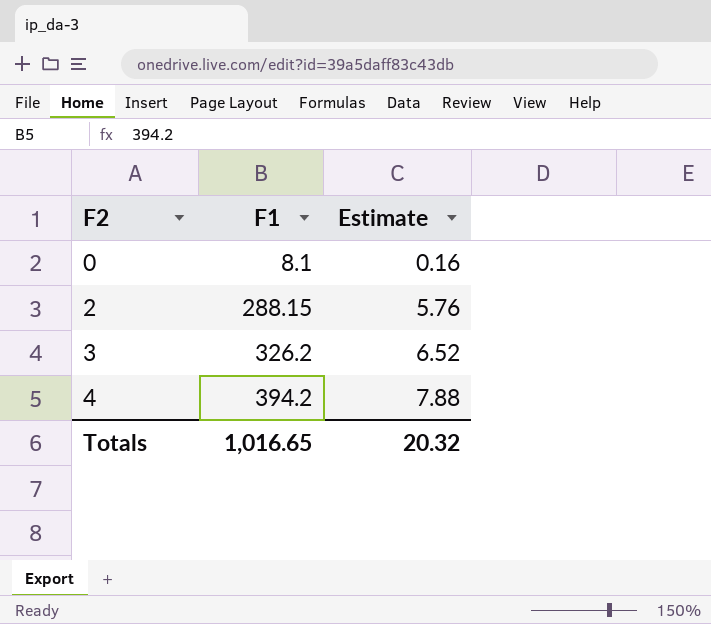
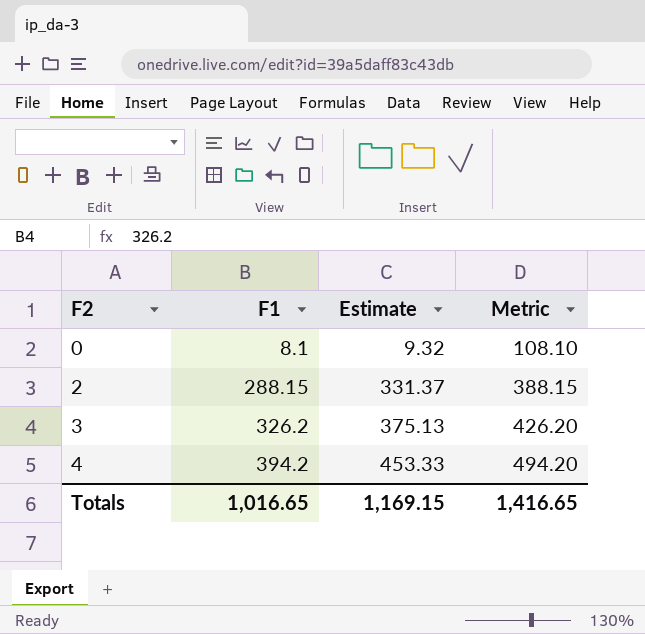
column Estimate | formula: [F1] * 0.02 -> [F1] * 1.15
column Metric | formula: none -> [F1] + 100
Totals | Estimate: 20.32 -> 1,169.15

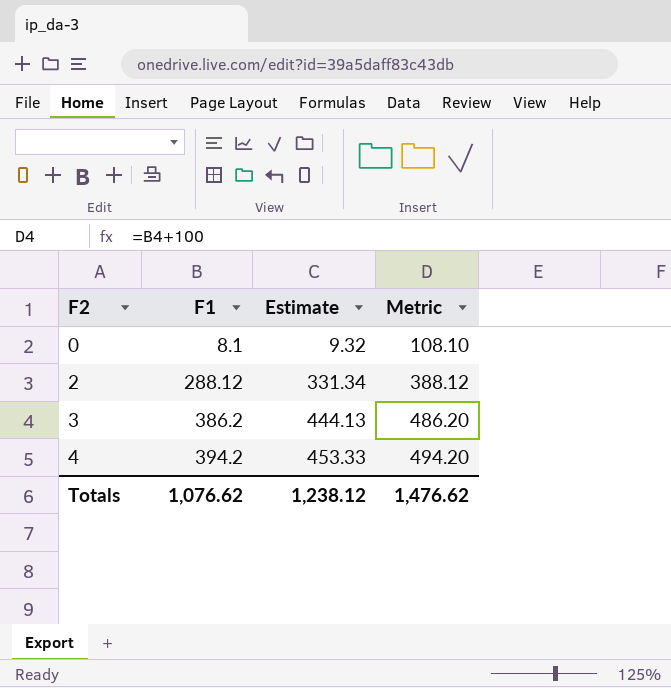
2 | F1: 288.15 -> 288.12
2 | Estimate: 331.37 -> 331.34
2 | Metric: 388.15 -> 388.12
3 | F1: 326.2 -> 386.2
3 | Estimate: 375.13 -> 444.13
3 | Metric: 426.20 -> 486.20
Totals | F1: 1,016.65 -> 1,076.62
Totals | Estimate: 1,169.15 -> 1,238.12
Totals | Metric: 1,416.65 -> 1,476.62

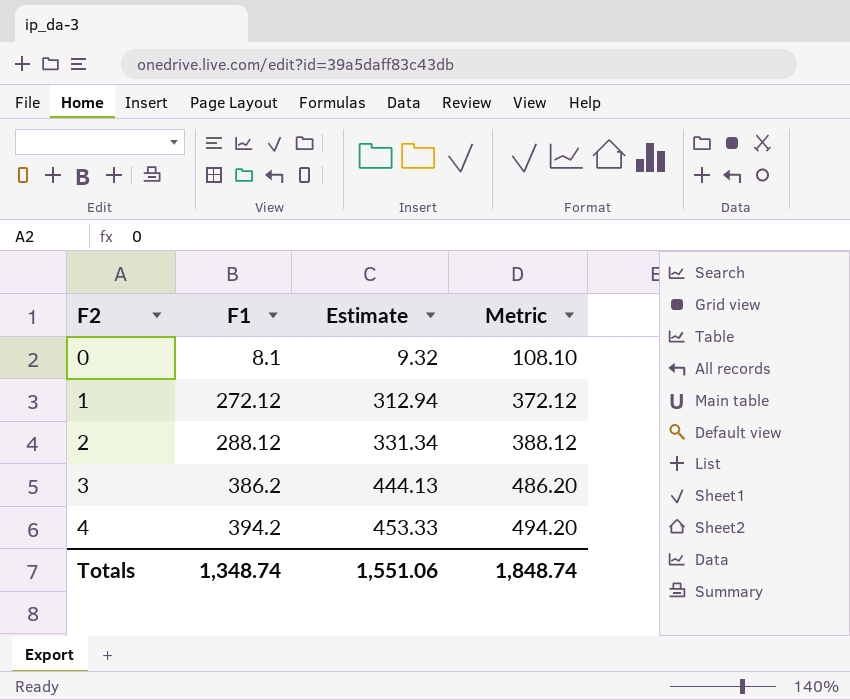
row 1: none -> 272.12 | 312.94 | 372.12
Totals | F1: 1,076.62 -> 1,348.74
Totals | Estimate: 1,238.12 -> 1,551.06
Totals | Metric: 1,476.62 -> 1,848.74

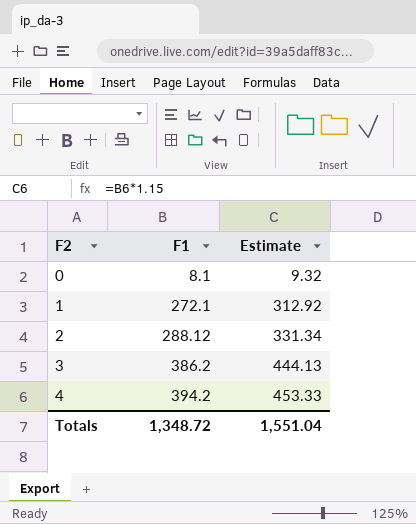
column Metric | formula: [F1] + 100 -> none
1 | F1: 272.12 -> 272.1
1 | Estimate: 312.94 -> 312.92
Totals | F1: 1,348.74 -> 1,348.72
Totals | Estimate: 1,551.06 -> 1,551.04

